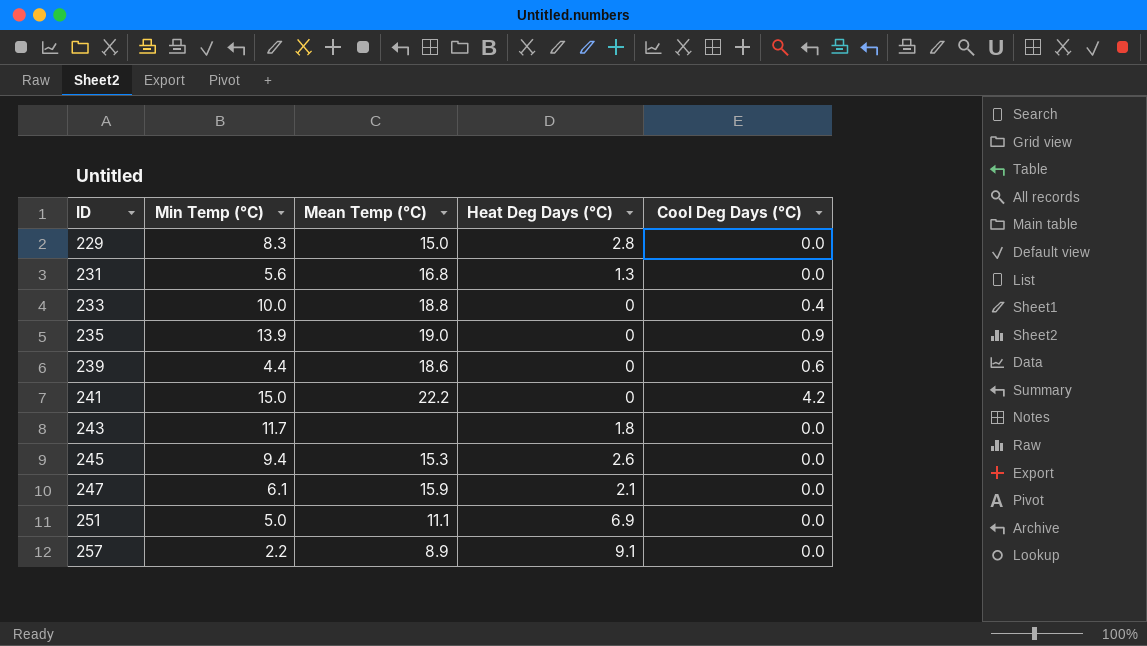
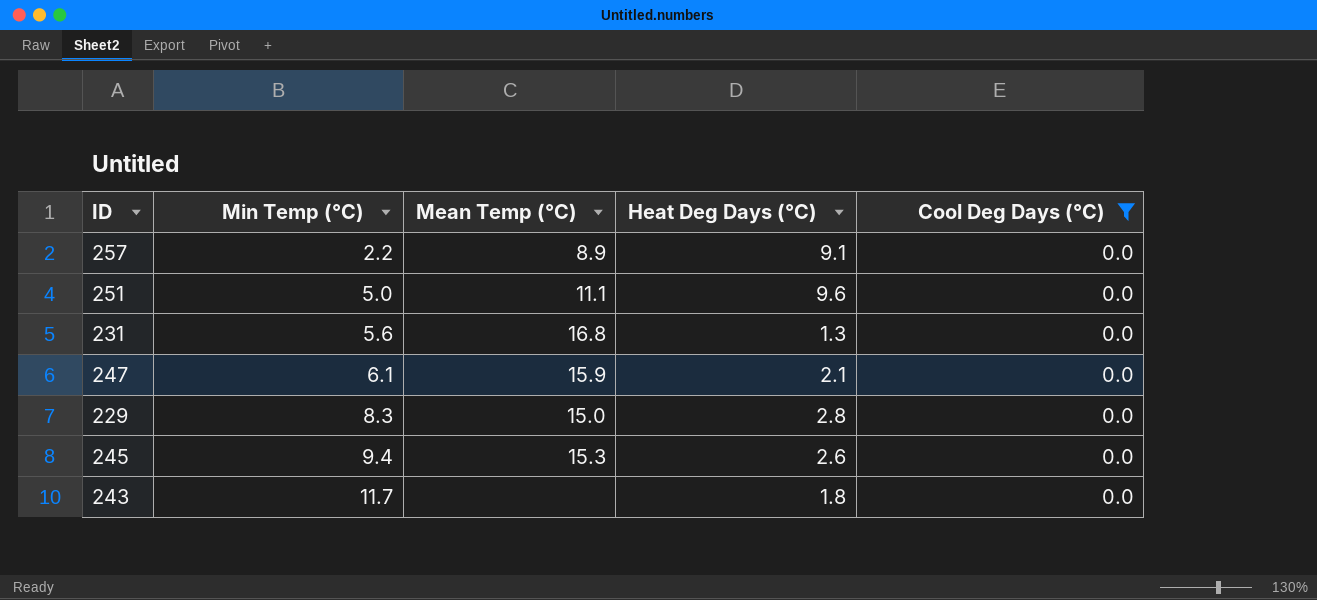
filter: none -> Cool Deg Days (°C) = 0.0
row order: ID ascending -> Min Temp (°C) ascending
251 | Heat Deg Days (°C): 6.9 -> 9.6

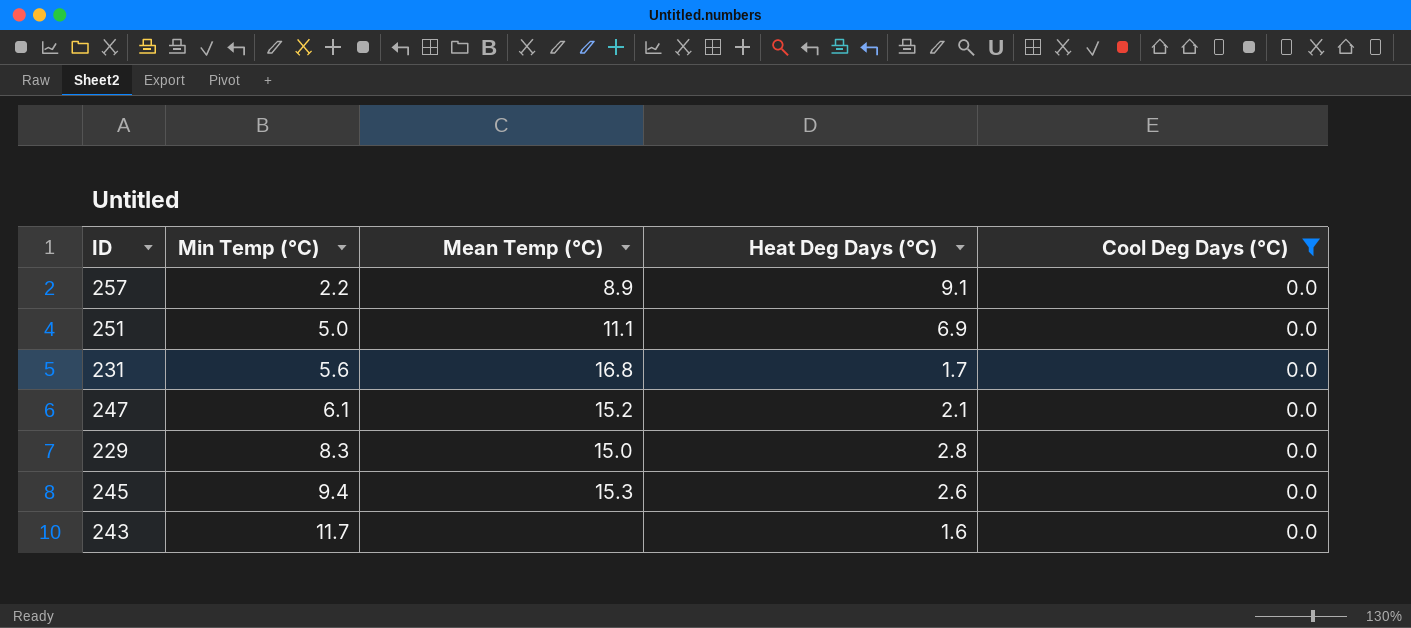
251 | Heat Deg Days (°C): 9.6 -> 6.9
231 | Heat Deg Days (°C): 1.3 -> 1.7
247 | Mean Temp (°C): 15.9 -> 15.2
243 | Heat Deg Days (°C): 1.8 -> 1.6

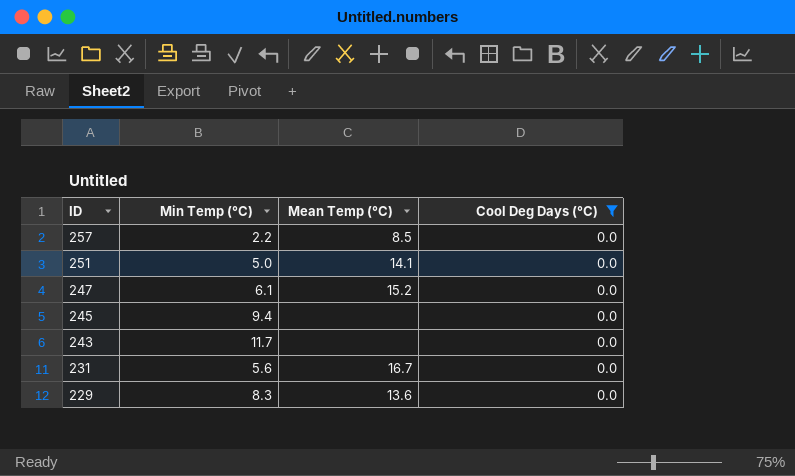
row order: Min Temp (°C) ascending -> ID descending
column Heat Deg Days (°C) | position: 4 -> none
257 | Mean Temp (°C): 8.9 -> 8.5
251 | Mean Temp (°C): 11.1 -> 14.1
245 | Mean Temp (°C): 15.3 -> none
231 | Mean Temp (°C): 16.8 -> 16.7
229 | Mean Temp (°C): 15.0 -> 13.6

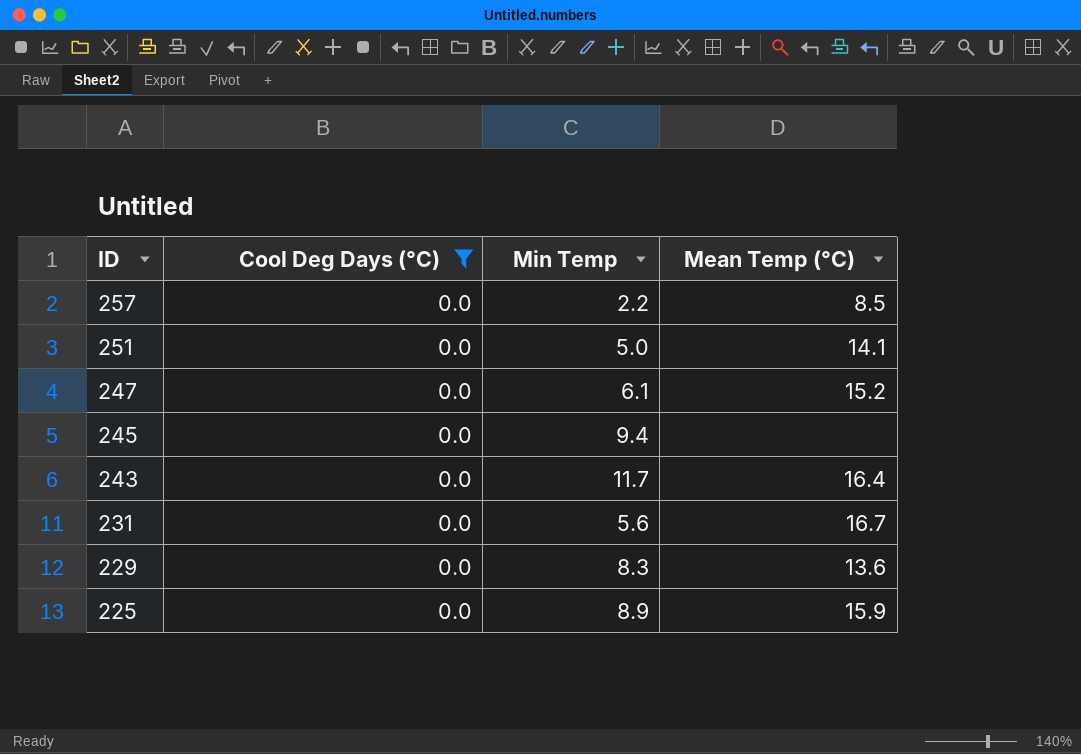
column Cool Deg Days (°C) | position: 4 -> 2
column name: Min Temp (°C) -> Min Temp
243 | Mean Temp (°C): none -> 16.4
row 225: none -> 0.0 | 8.9 | 15.9

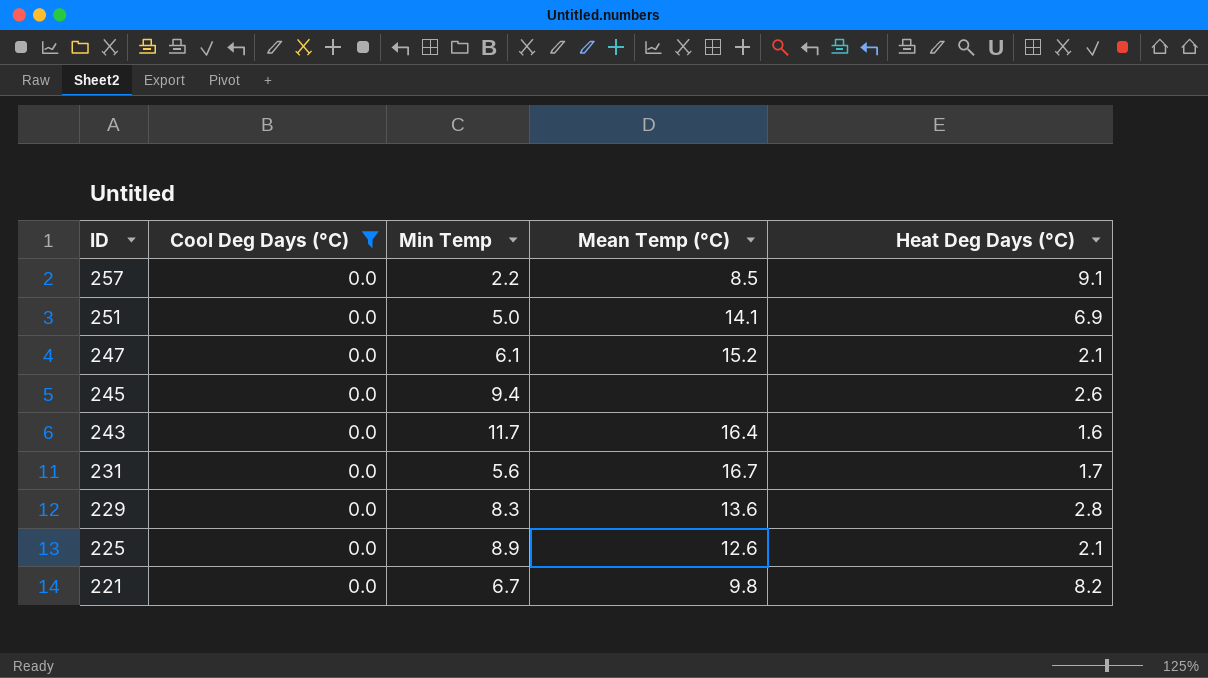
column Heat Deg Days (°C) | position: none -> 5
225 | Mean Temp (°C): 15.9 -> 12.6
row 221: none -> 0.0 | 6.7 | 9.8 | 8.2

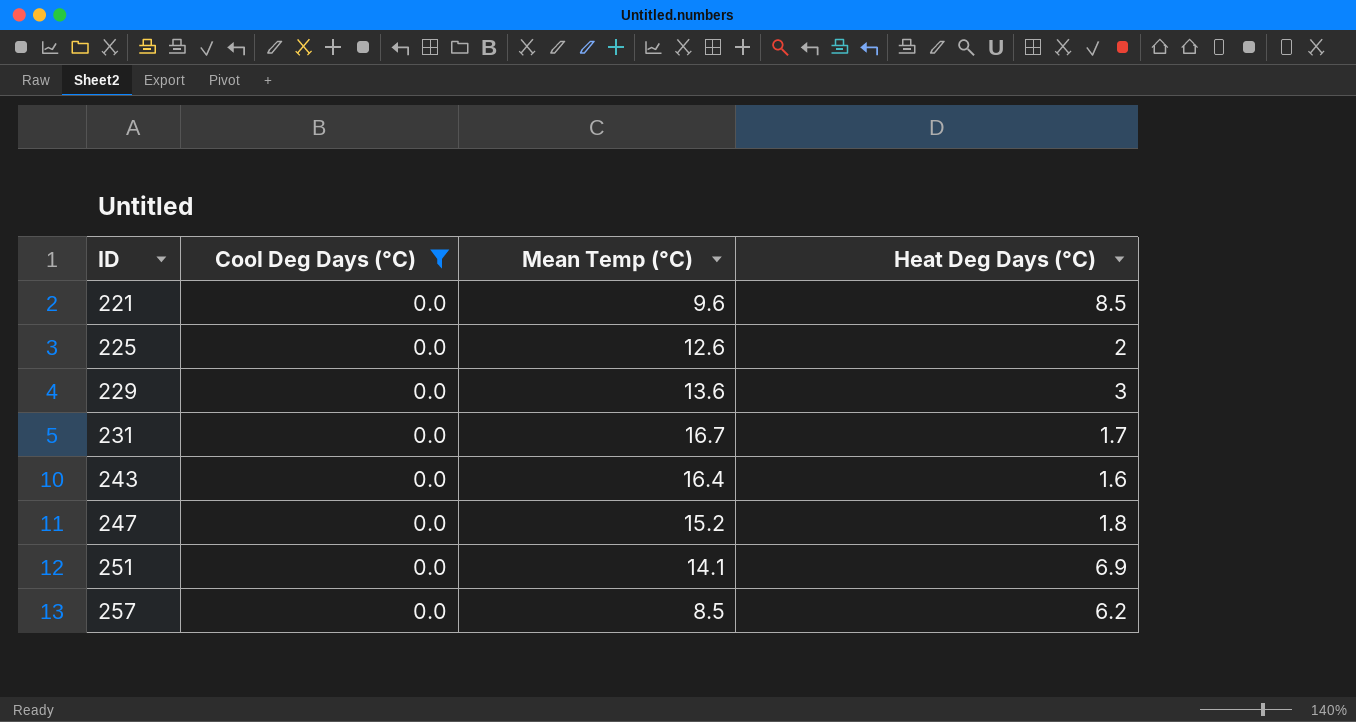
row order: ID descending -> ID ascending
column Min Temp | position: 3 -> none
row 245: 0.0 | 9.4 | none | 2.6 -> none
221 | Mean Temp (°C): 9.8 -> 9.6
221 | Heat Deg Days (°C): 8.2 -> 8.5
225 | Heat Deg Days (°C): 2.1 -> 2
229 | Heat Deg Days (°C): 2.8 -> 3
247 | Heat Deg Days (°C): 2.1 -> 1.8
257 | Heat Deg Days (°C): 9.1 -> 6.2

